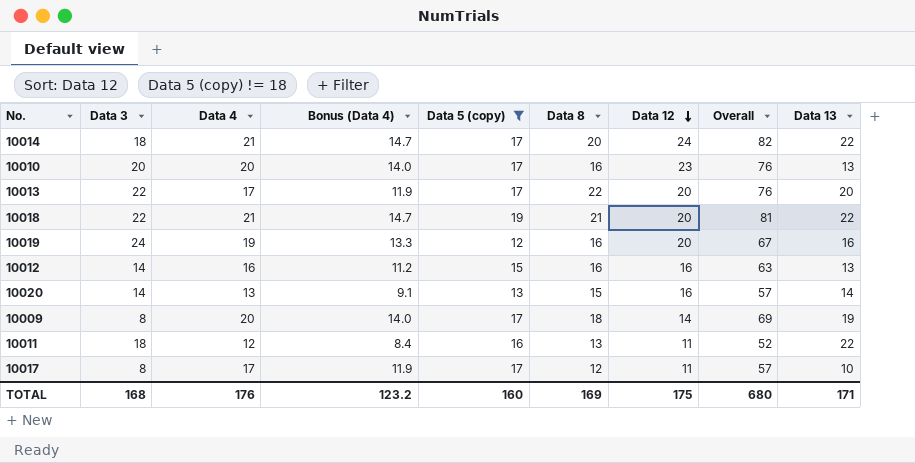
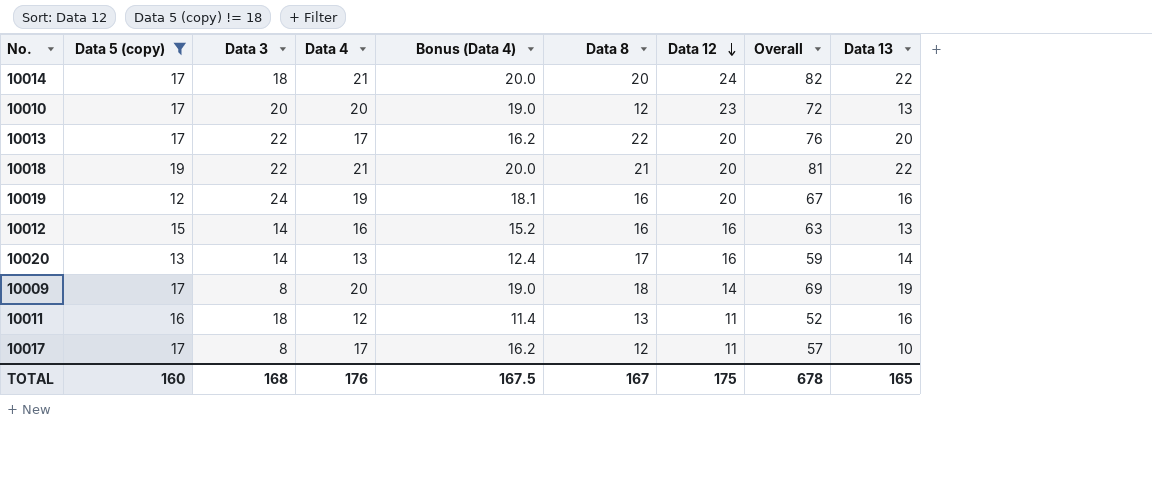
column Data 5 (copy) | position: 5 -> 2
column Bonus (Data 4) | formula: [Data 4] * 0.7 -> [Data 4] * 0.95
10010 | Data 8: 16 -> 12
10010 | Overall: 76 -> 72
10020 | Data 8: 15 -> 17
10020 | Overall: 57 -> 59
10011 | Data 13: 22 -> 16
TOTAL | Bonus (Data 4): 123.2 -> 167.5
TOTAL | Data 8: 169 -> 167
TOTAL | Overall: 680 -> 678
TOTAL | Data 13: 171 -> 165

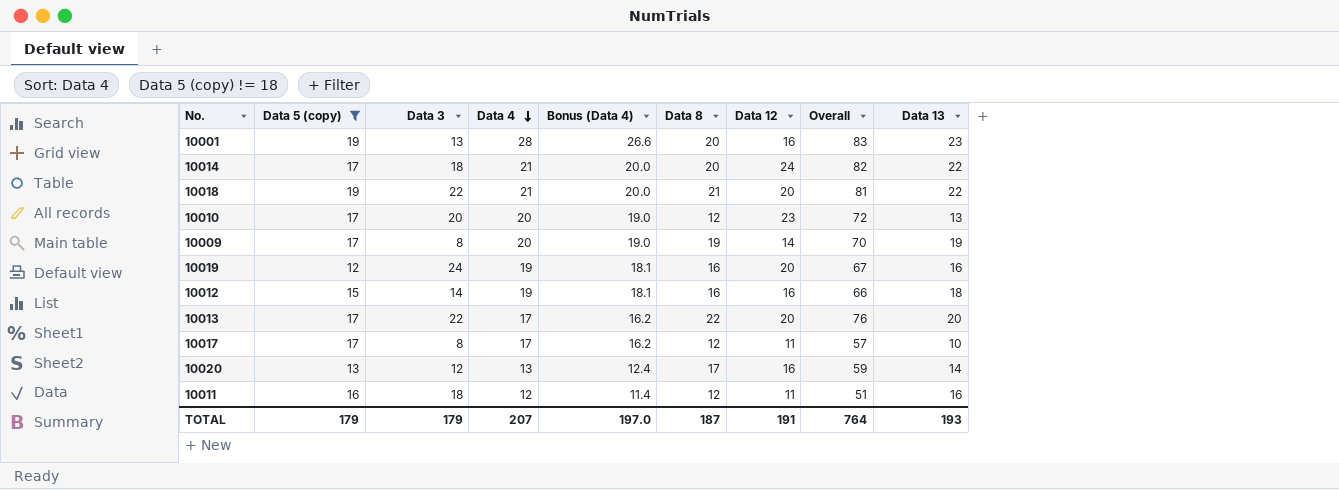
row order: Data 12 descending -> Data 4 descending
row 10001: none -> 19 | 13 | 28 | 26.6 | 20 | 16 | 83 | 23
10009 | Data 8: 18 -> 19
10009 | Overall: 69 -> 70
10012 | Data 4: 16 -> 19
10012 | Bonus (Data 4): 15.2 -> 18.1
10012 | Overall: 63 -> 66
10012 | Data 13: 13 -> 18
10020 | Data 3: 14 -> 12
10011 | Data 8: 13 -> 12
10011 | Overall: 52 -> 51
TOTAL | Data 5 (copy): 160 -> 179
TOTAL | Data 3: 168 -> 179
TOTAL | Data 4: 176 -> 207
TOTAL | Bonus (Data 4): 167.5 -> 197.0
TOTAL | Data 8: 167 -> 187
TOTAL | Data 12: 175 -> 191
TOTAL | Overall: 678 -> 764
TOTAL | Data 13: 165 -> 193

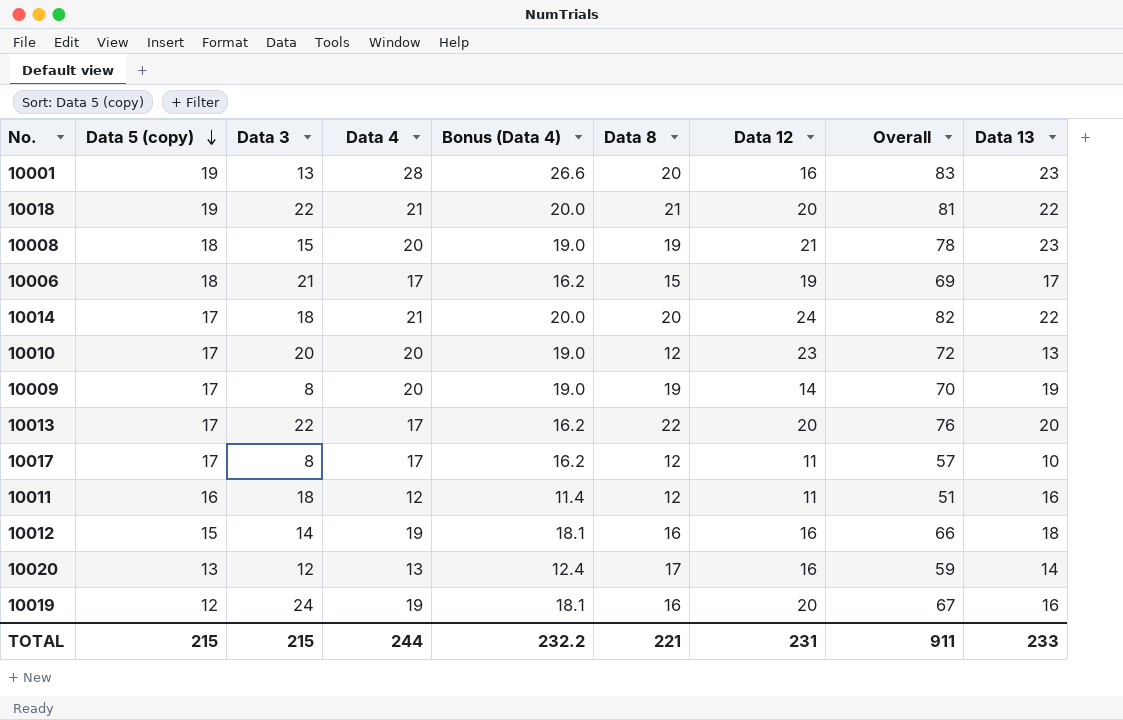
filter: Data 5 (copy) != 18 -> none
row order: Data 4 descending -> Data 5 (copy) descending
TOTAL | Data 5 (copy): 179 -> 215
TOTAL | Data 3: 179 -> 215
TOTAL | Data 4: 207 -> 244
TOTAL | Bonus (Data 4): 197.0 -> 232.2
TOTAL | Data 8: 187 -> 221
TOTAL | Data 12: 191 -> 231
TOTAL | Overall: 764 -> 911
TOTAL | Data 13: 193 -> 233

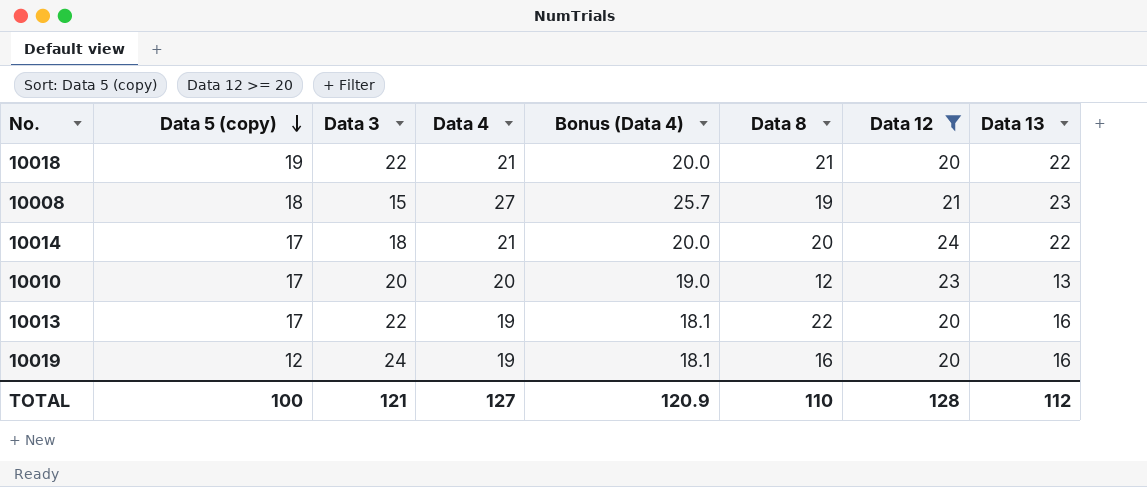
filter: none -> Data 12 >= 20
column Overall | formula: [Data 5 (copy)] + [Data 4] + [Data 8] + [Data 12] -> none
10008 | Data 4: 20 -> 27
10008 | Bonus (Data 4): 19.0 -> 25.7
10013 | Data 4: 17 -> 19
10013 | Bonus (Data 4): 16.2 -> 18.1
10013 | Data 13: 20 -> 16
TOTAL | Data 5 (copy): 215 -> 100
TOTAL | Data 3: 215 -> 121
TOTAL | Data 4: 244 -> 127
TOTAL | Bonus (Data 4): 232.2 -> 120.9
TOTAL | Data 8: 221 -> 110
TOTAL | Data 12: 231 -> 128
TOTAL | Data 13: 233 -> 112

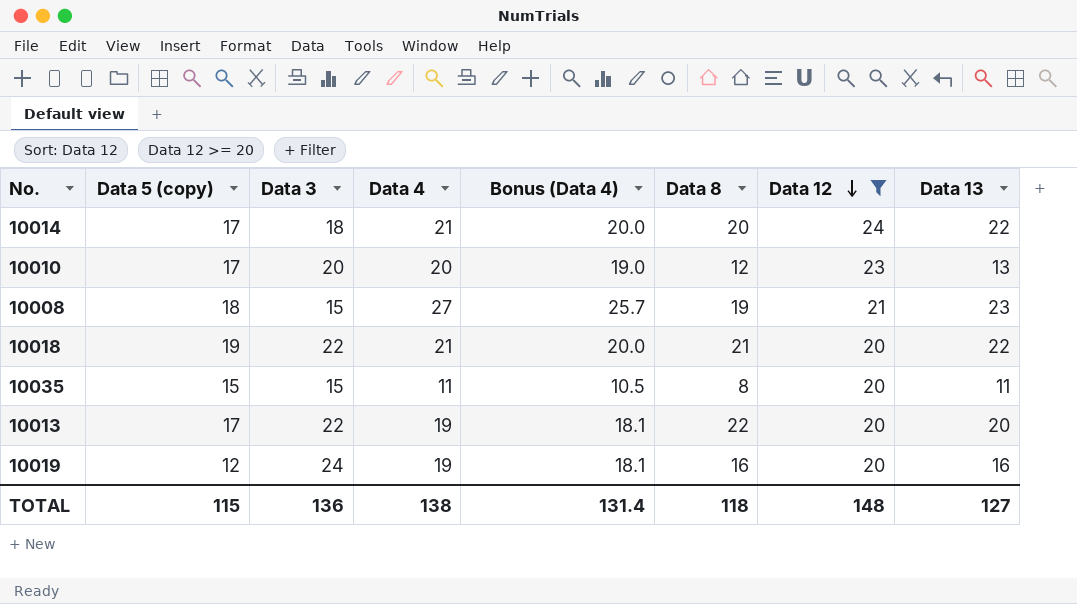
row order: Data 5 (copy) descending -> Data 12 descending
row 10035: none -> 15 | 15 | 11 | 10.5 | 8 | 20 | 11
10013 | Data 13: 16 -> 20
TOTAL | Data 5 (copy): 100 -> 115
TOTAL | Data 3: 121 -> 136
TOTAL | Data 4: 127 -> 138
TOTAL | Bonus (Data 4): 120.9 -> 131.4
TOTAL | Data 8: 110 -> 118
TOTAL | Data 12: 128 -> 148
TOTAL | Data 13: 112 -> 127

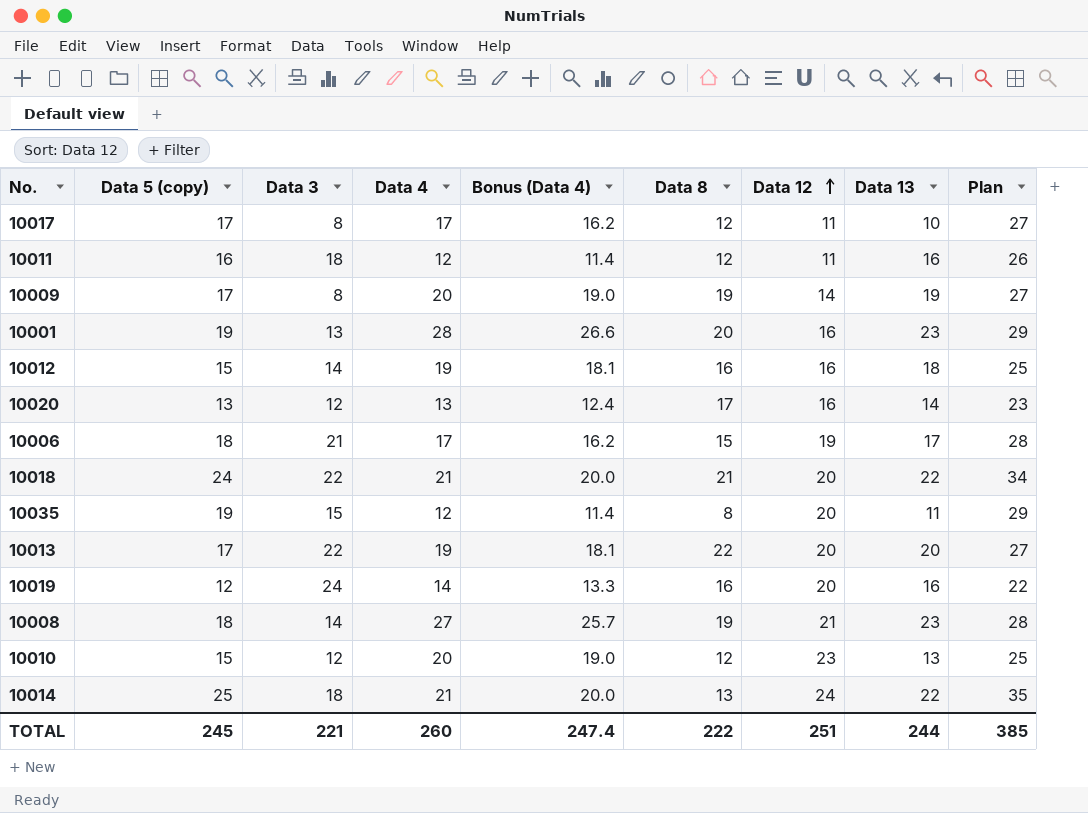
filter: Data 12 >= 20 -> none
row order: Data 12 descending -> Data 12 ascending
column Plan | formula: none -> [Data 5 (copy)] + 10
10018 | Data 5 (copy): 19 -> 24
10035 | Data 5 (copy): 15 -> 19
10035 | Data 4: 11 -> 12
10035 | Bonus (Data 4): 10.5 -> 11.4
10019 | Data 4: 19 -> 14
10019 | Bonus (Data 4): 18.1 -> 13.3
10008 | Data 3: 15 -> 14
10010 | Data 5 (copy): 17 -> 15
10010 | Data 3: 20 -> 12
10014 | Data 5 (copy): 17 -> 25
10014 | Data 8: 20 -> 13
TOTAL | Data 5 (copy): 115 -> 245
TOTAL | Data 3: 136 -> 221
TOTAL | Data 4: 138 -> 260
TOTAL | Bonus (Data 4): 131.4 -> 247.4
TOTAL | Data 8: 118 -> 222
TOTAL | Data 12: 148 -> 251
TOTAL | Data 13: 127 -> 244

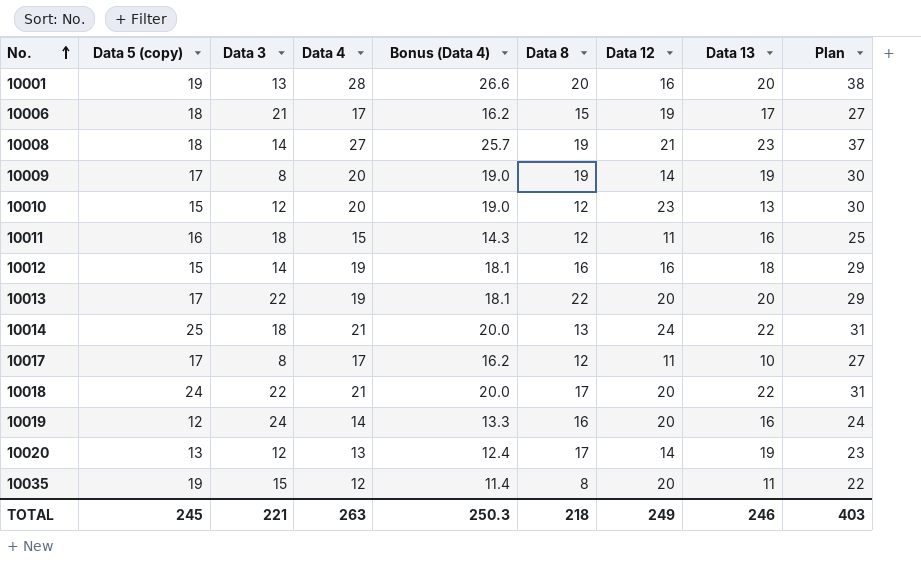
row order: Data 12 ascending -> No. ascending
column Plan | formula: [Data 5 (copy)] + 10 -> [Data 4] + 10
10001 | Data 13: 23 -> 20
10011 | Data 4: 12 -> 15
10011 | Bonus (Data 4): 11.4 -> 14.3
10018 | Data 8: 21 -> 17
10020 | Data 12: 16 -> 14
10020 | Data 13: 14 -> 19
TOTAL | Data 4: 260 -> 263
TOTAL | Bonus (Data 4): 247.4 -> 250.3
TOTAL | Data 8: 222 -> 218
TOTAL | Data 12: 251 -> 249
TOTAL | Data 13: 244 -> 246
TOTAL | Plan: 385 -> 403

